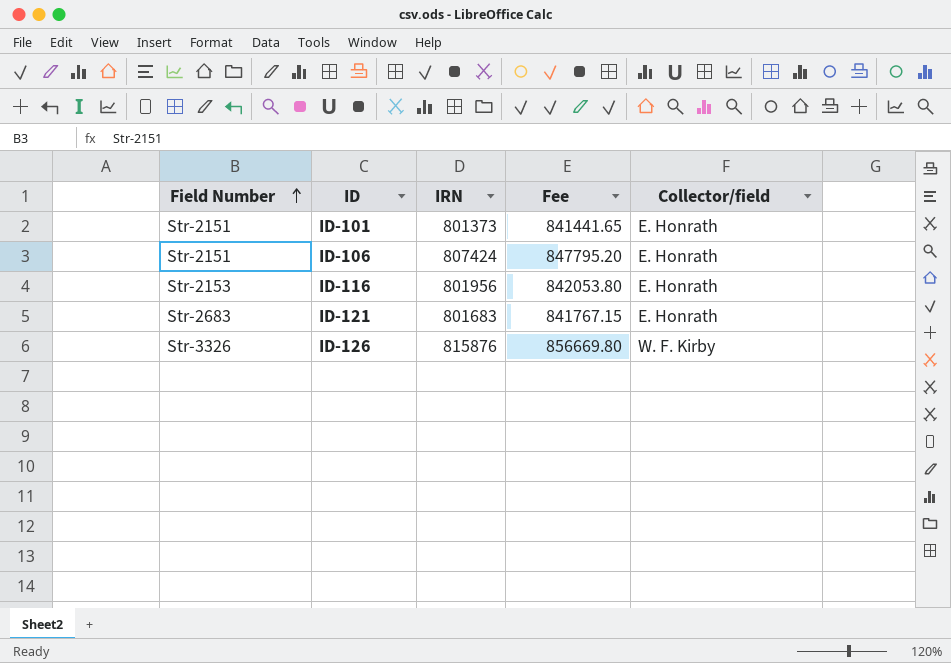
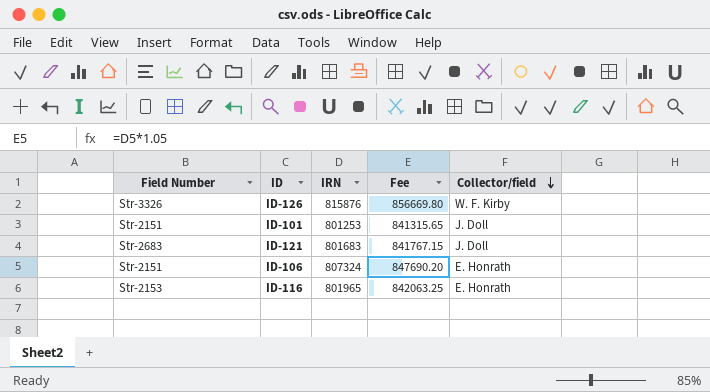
row order: Field Number ascending -> Collector/field descending
ID-101 | IRN: 801373 -> 801253
ID-101 | Fee: 841441.65 -> 841315.65
ID-101 | Collector/field: E. Honrath -> J. Doll
ID-121 | Collector/field: E. Honrath -> J. Doll
ID-106 | IRN: 807424 -> 807324
ID-106 | Fee: 847795.20 -> 847690.20
ID-116 | IRN: 801956 -> 801965
ID-116 | Fee: 842053.80 -> 842063.25

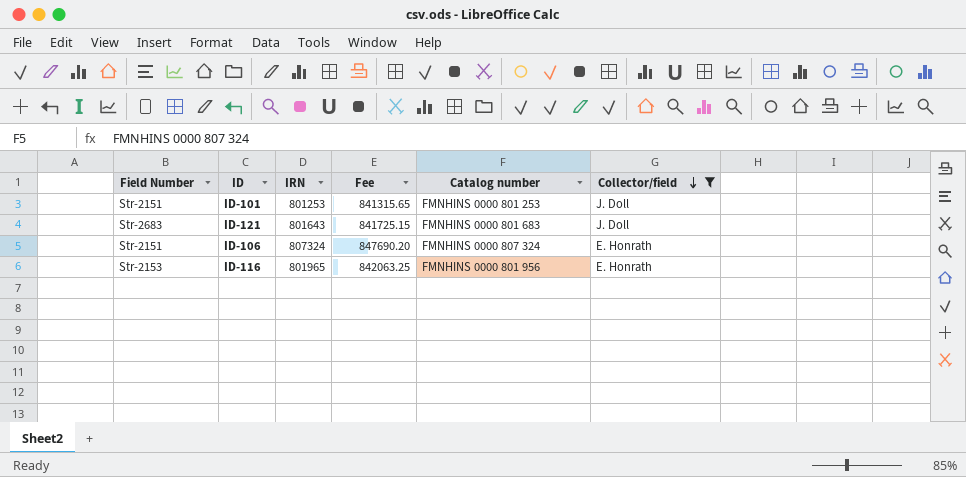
filter: none -> Collector/field != W. F. Kirby
column Catalog number | position: none -> 5
ID-121 | IRN: 801683 -> 801643
ID-121 | Fee: 841767.15 -> 841725.15

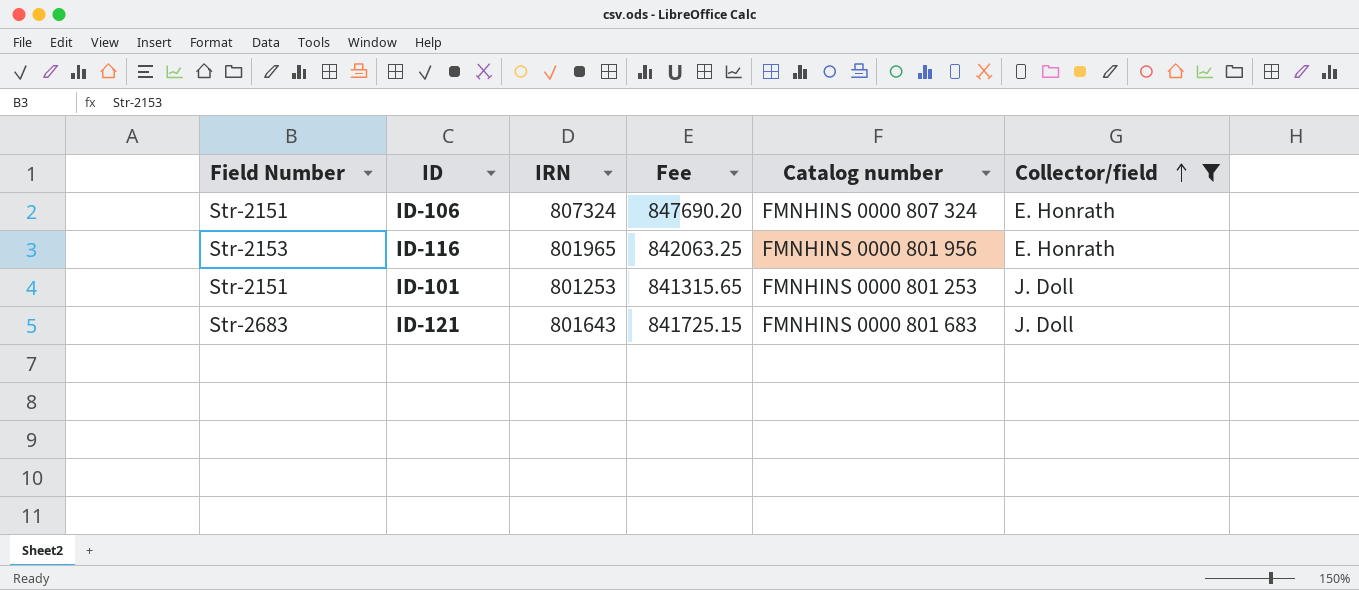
row order: Collector/field descending -> Collector/field ascending

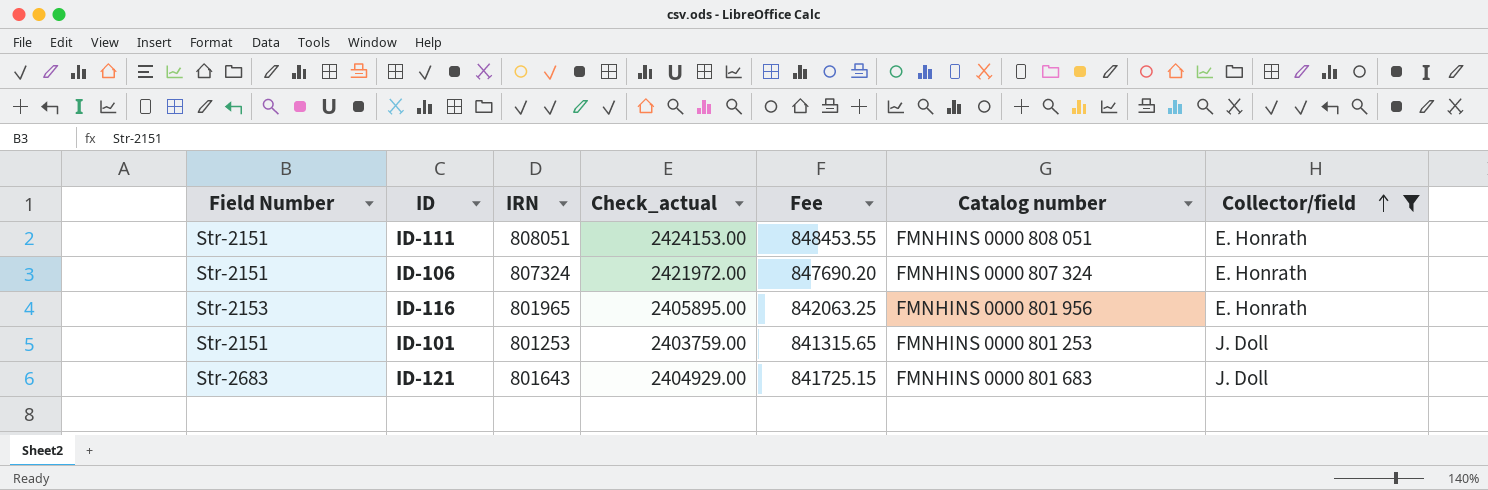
column Check_actual | formula: none -> [IRN] * 3
row ID-111: none -> Str-2151 | 808051 | 2424153.00 | 848453.55 | FMNHINS 0000 808 051 | E. Honrath

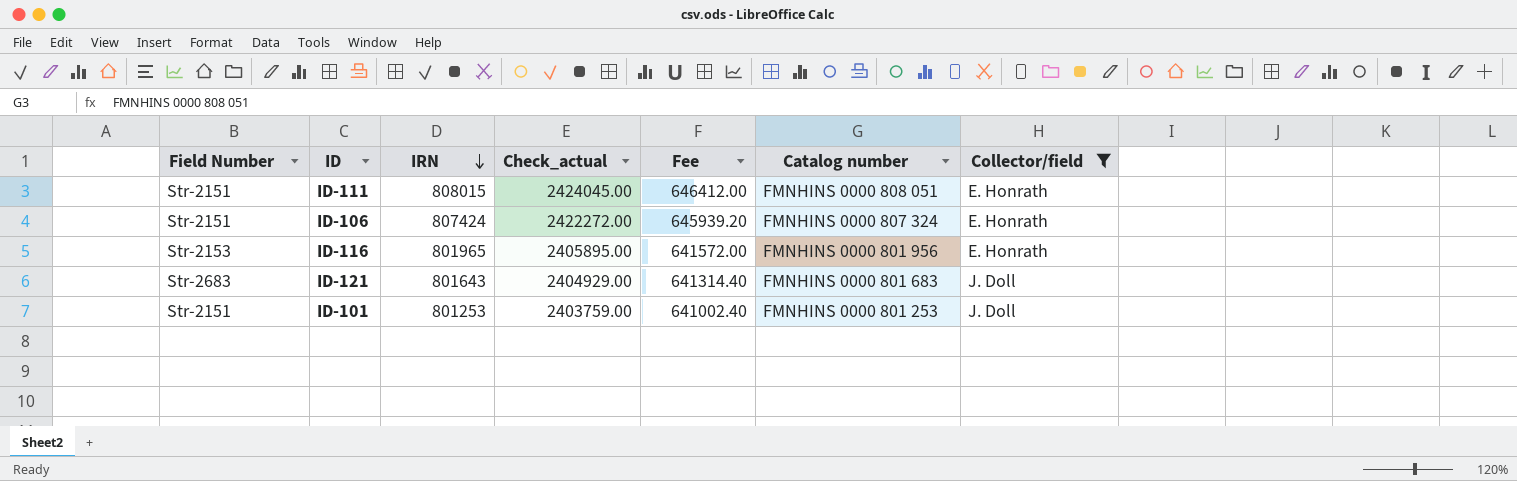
row order: Collector/field ascending -> IRN descending
column Fee | formula: [IRN] * 1.05 -> [IRN] * 0.8
ID-111 | IRN: 808051 -> 808015
ID-111 | Check_actual: 2424153.00 -> 2424045.00
ID-106 | IRN: 807324 -> 807424
ID-106 | Check_actual: 2421972.00 -> 2422272.00

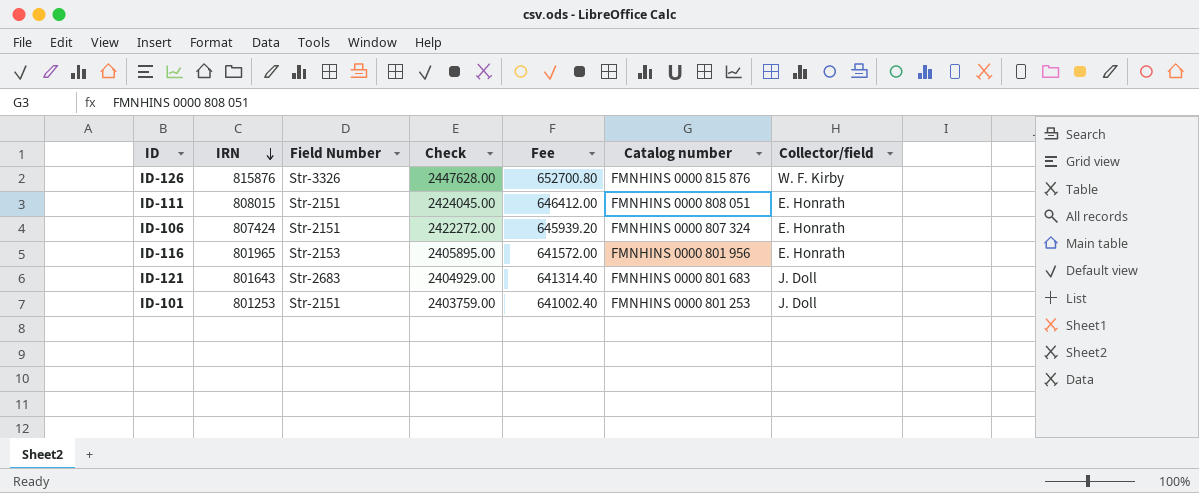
filter: Collector/field != W. F. Kirby -> none
column Field Number | position: 1 -> 3
column name: Check_actual -> Check

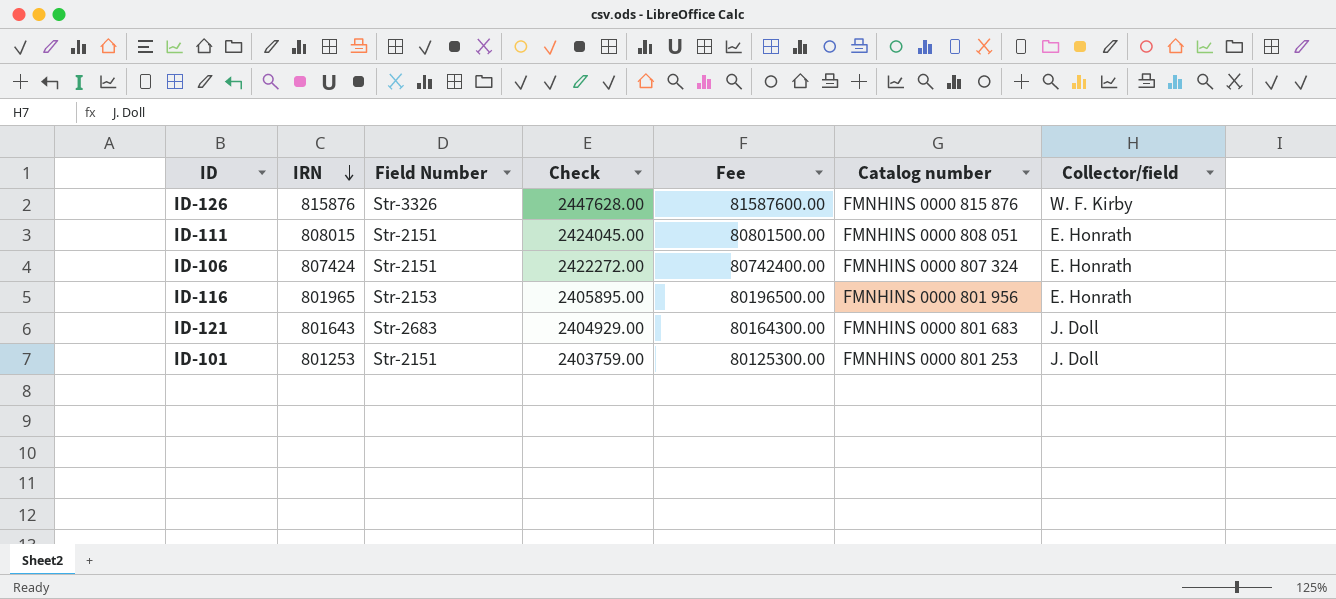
column Fee | formula: [IRN] * 0.8 -> [IRN] * 100

